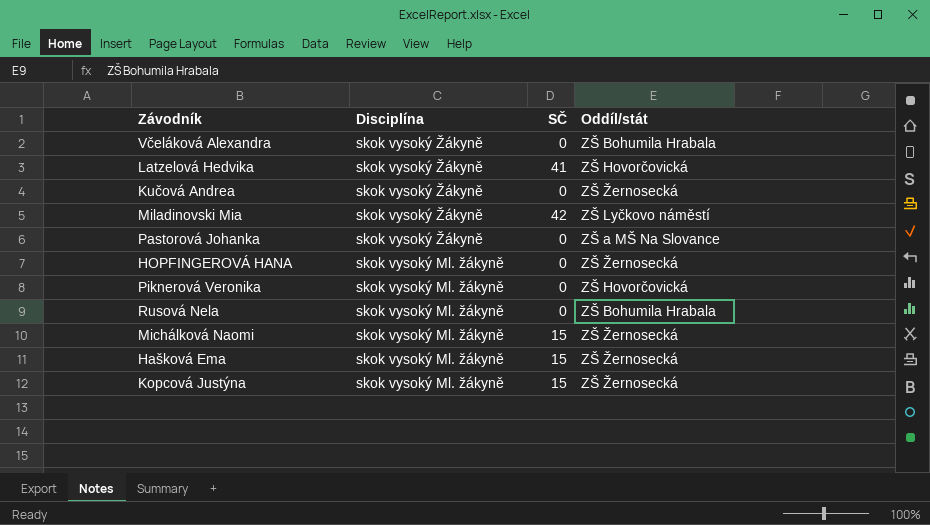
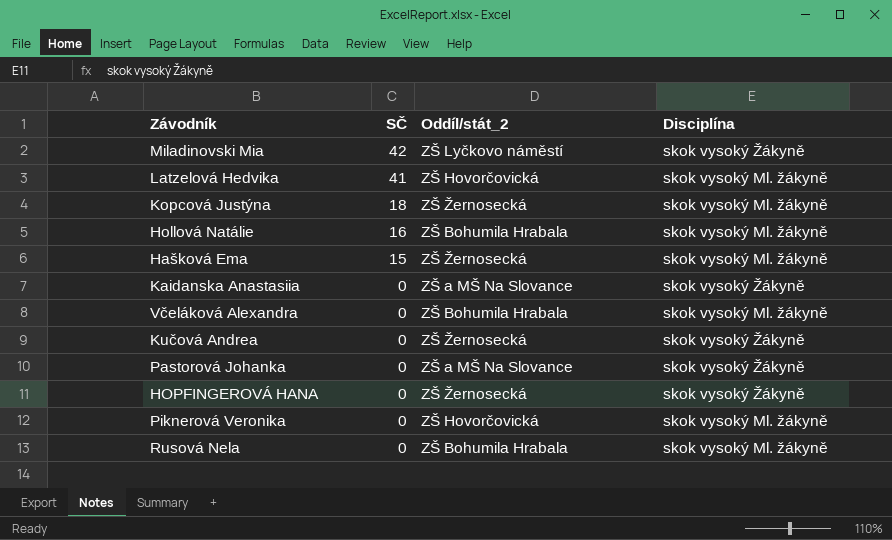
row order: Disciplína descending -> SČ descending
column name: Oddíl/stát -> Oddíl/stát_2
column Disciplína | position: 2 -> 4
row Michálková Naomi: skok vysoký Ml. žákyně | 15 | ZŠ Žernosecká -> none
Latzelová Hedvika | Disciplína: skok vysoký Žákyně -> skok vysoký Ml. žákyně
Kopcová Justýna | SČ: 15 -> 18
row Hollová Natálie: none -> 16 | ZŠ Bohumila Hrabala | skok vysoký Ml. žákyně
row Kaidanska Anastasiia: none -> 0 | ZŠ a MŠ Na Slovance | skok vysoký Žákyně
Včeláková Alexandra | Disciplína: skok vysoký Žákyně -> skok vysoký Ml. žákyně
HOPFINGEROVÁ HANA | Disciplína: skok vysoký Ml. žákyně -> skok vysoký Žákyně

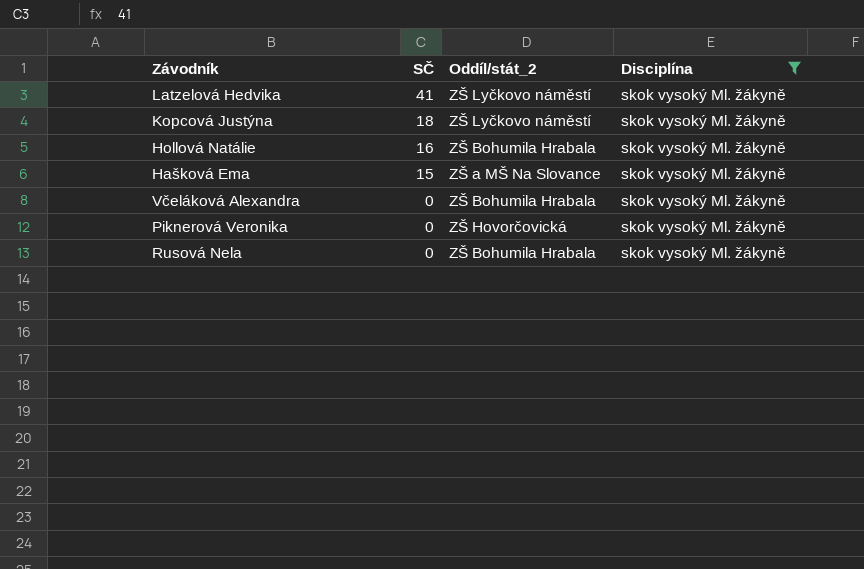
filter: none -> Disciplína = skok vysoký Ml. žákyně
Latzelová Hedvika | Oddíl/stát_2: ZŠ Hovorčovická -> ZŠ Lyčkovo náměstí
Kopcová Justýna | Oddíl/stát_2: ZŠ Žernosecká -> ZŠ Lyčkovo náměstí
Hašková Ema | Oddíl/stát_2: ZŠ Žernosecká -> ZŠ a MŠ Na Slovance

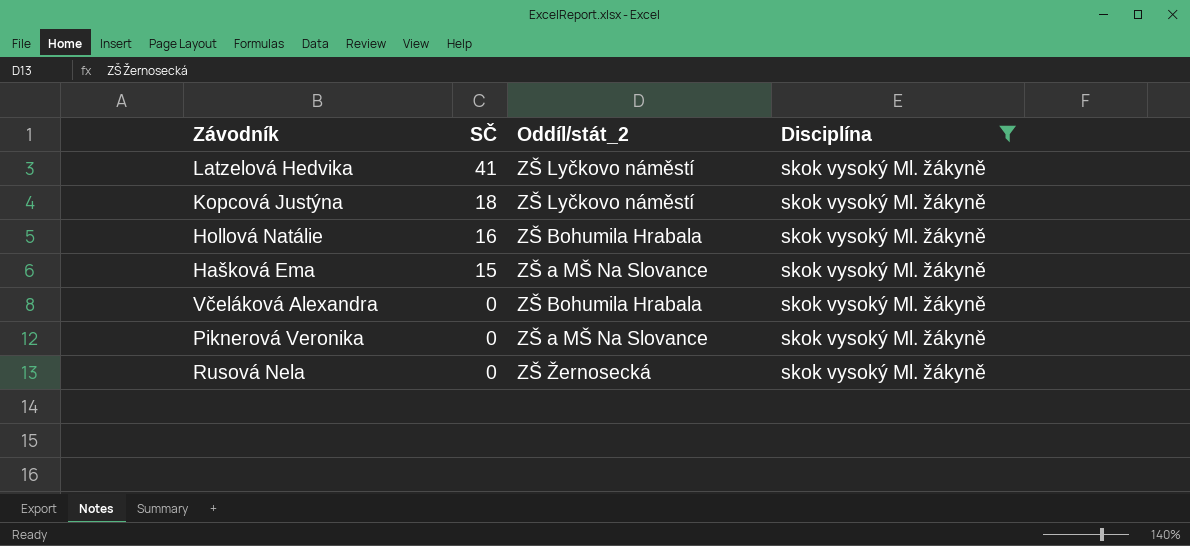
Piknerová Veronika | Oddíl/stát_2: ZŠ Hovorčovická -> ZŠ a MŠ Na Slovance
Rusová Nela | Oddíl/stát_2: ZŠ Bohumila Hrabala -> ZŠ Žernosecká

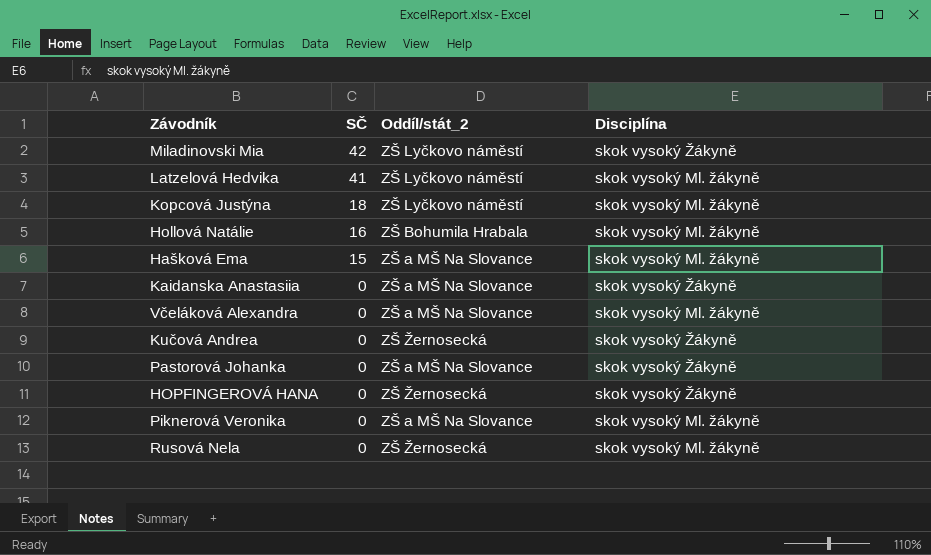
filter: Disciplína = skok vysoký Ml. žákyně -> none
Včeláková Alexandra | Oddíl/stát_2: ZŠ Bohumila Hrabala -> ZŠ a MŠ Na Slovance

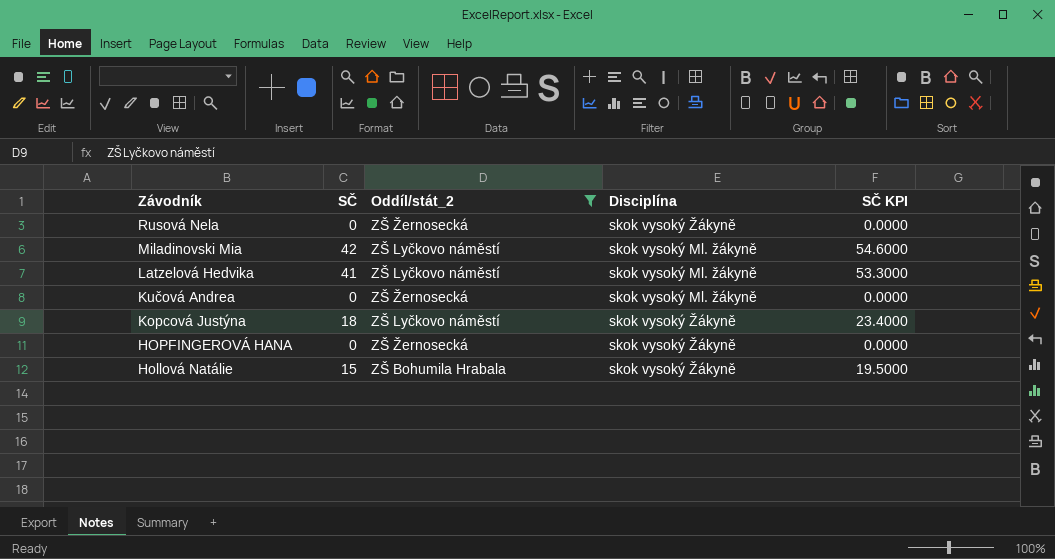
filter: none -> Oddíl/stát_2 != ZŠ a MŠ Na Slovance
row order: SČ descending -> Závodník descending
column SČ KPI | formula: none -> [SČ] * 1.3
Rusová Nela | Disciplína: skok vysoký Ml. žákyně -> skok vysoký Žákyně
Miladinovski Mia | Disciplína: skok vysoký Žákyně -> skok vysoký Ml. žákyně
Kučová Andrea | Disciplína: skok vysoký Žákyně -> skok vysoký Ml. žákyně
Kopcová Justýna | Disciplína: skok vysoký Ml. žákyně -> skok vysoký Žákyně
Hollová Natálie | SČ: 16 -> 15
Hollová Natálie | Disciplína: skok vysoký Ml. žákyně -> skok vysoký Žákyně

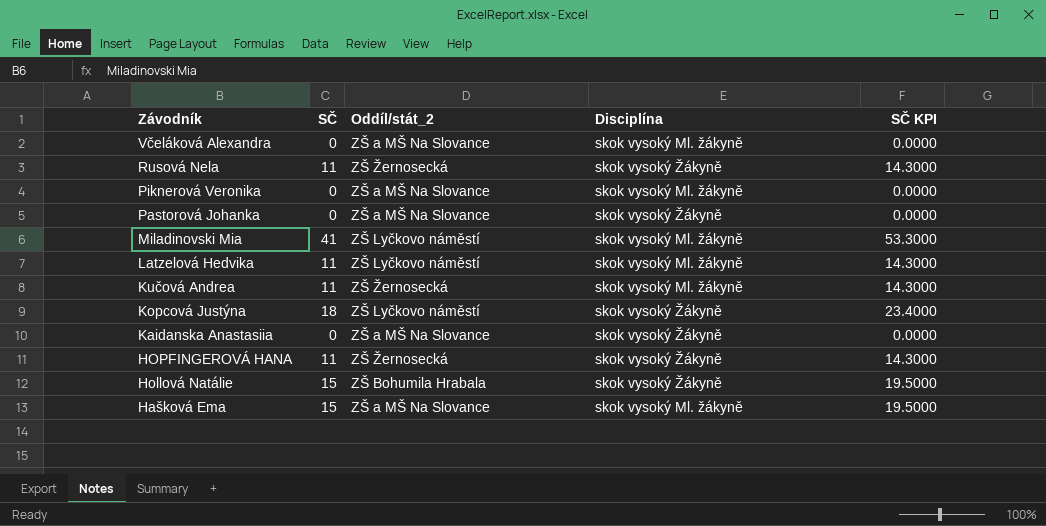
filter: Oddíl/stát_2 != ZŠ a MŠ Na Slovance -> none
Rusová Nela | SČ: 0 -> 11
Rusová Nela | SČ KPI: 0.0000 -> 14.3000
Miladinovski Mia | SČ: 42 -> 41
Miladinovski Mia | SČ KPI: 54.6000 -> 53.3000
Latzelová Hedvika | SČ: 41 -> 11
Latzelová Hedvika | SČ KPI: 53.3000 -> 14.3000
Kučová Andrea | SČ: 0 -> 11
Kučová Andrea | SČ KPI: 0.0000 -> 14.3000
HOPFINGEROVÁ HANA | SČ: 0 -> 11
HOPFINGEROVÁ HANA | SČ KPI: 0.0000 -> 14.3000

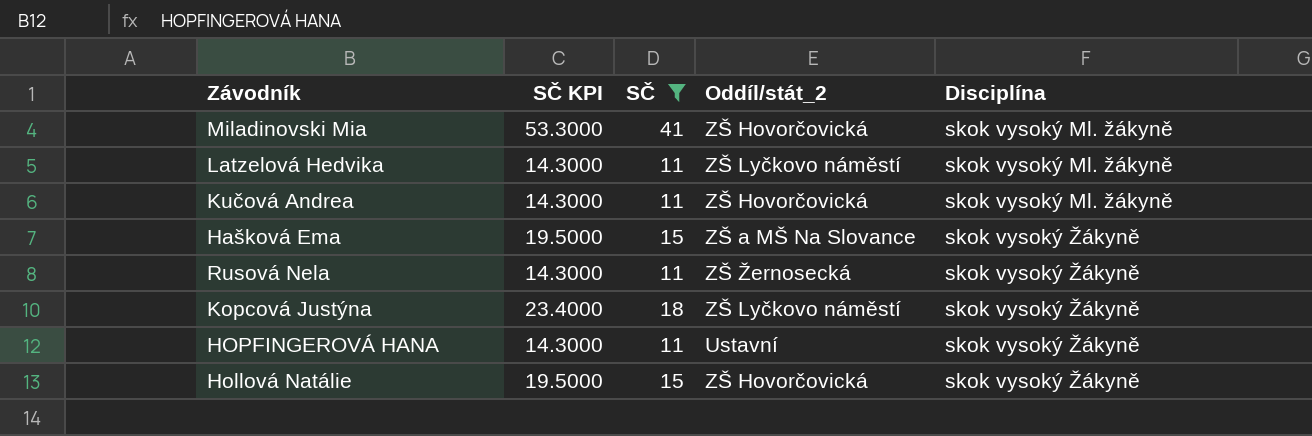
filter: none -> SČ != 0
row order: Závodník descending -> Disciplína ascending
column SČ KPI | position: 5 -> 2
Miladinovski Mia | Oddíl/stát_2: ZŠ Lyčkovo náměstí -> ZŠ Hovorčovická
Kučová Andrea | Oddíl/stát_2: ZŠ Žernosecká -> ZŠ Hovorčovická
Hašková Ema | Disciplína: skok vysoký Ml. žákyně -> skok vysoký Žákyně
HOPFINGEROVÁ HANA | Oddíl/stát_2: ZŠ Žernosecká -> Ustavní
Hollová Natálie | Oddíl/stát_2: ZŠ Bohumila Hrabala -> ZŠ Hovorčovická

